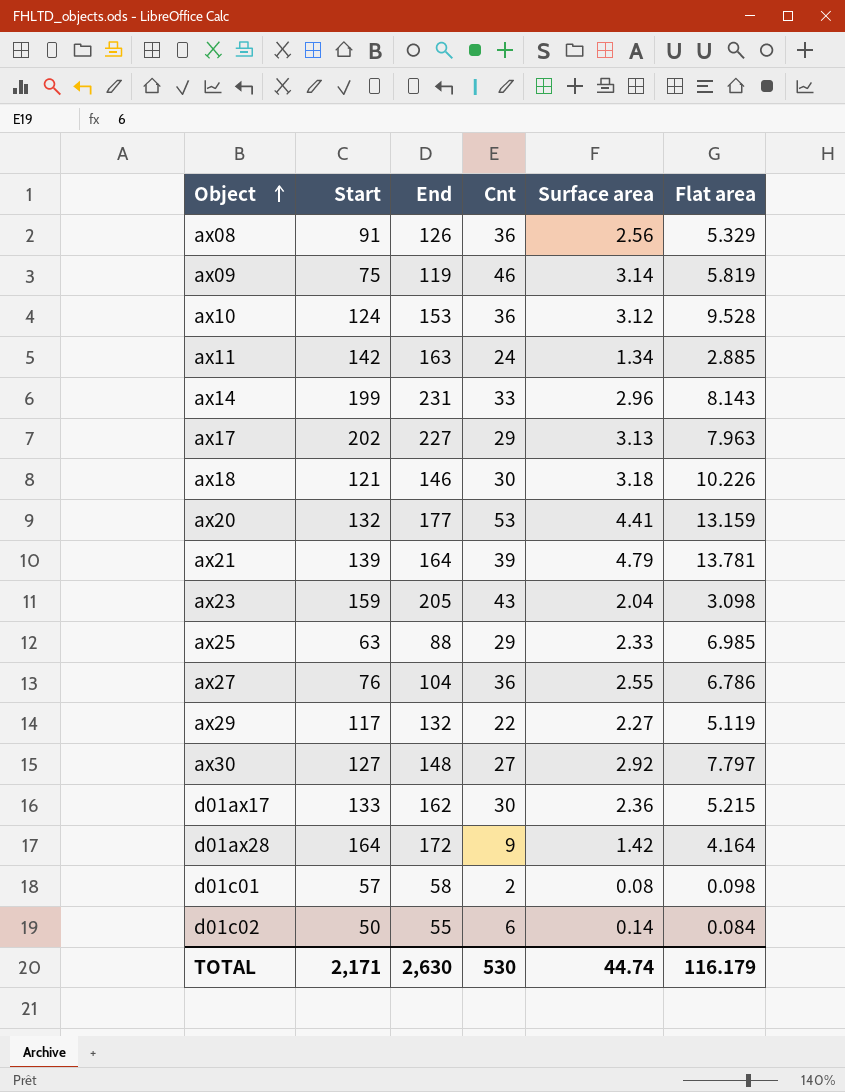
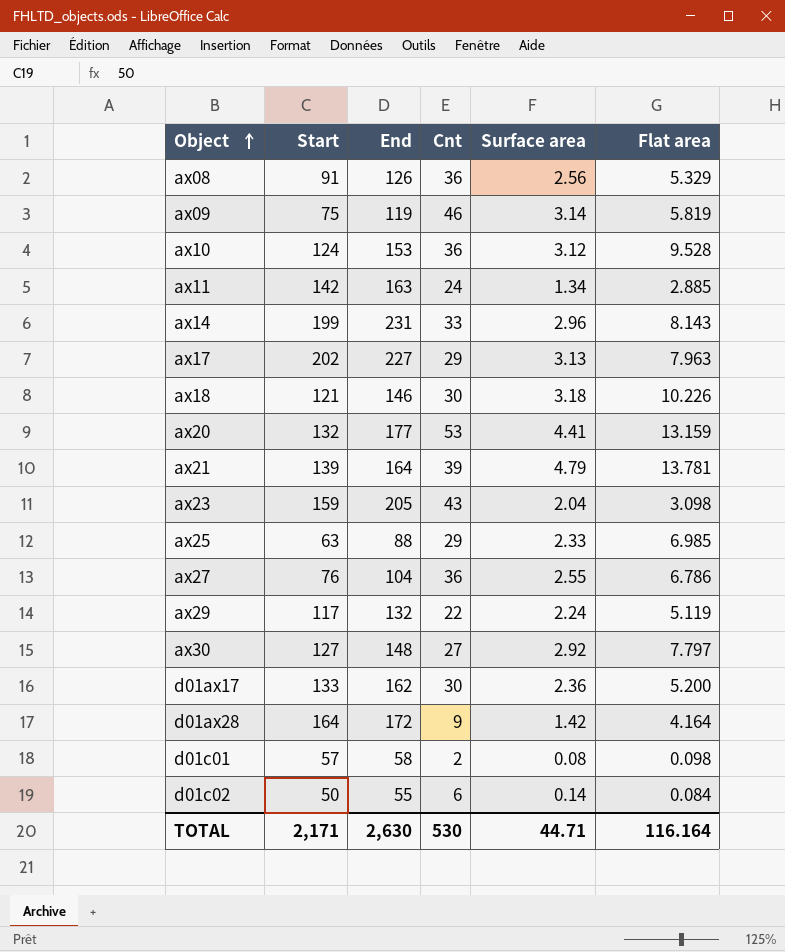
ax29 | Surface area: 2.27 -> 2.24
d01ax17 | Flat area: 5.215 -> 5.200
TOTAL | Surface area: 44.74 -> 44.71
TOTAL | Flat area: 116.179 -> 116.164

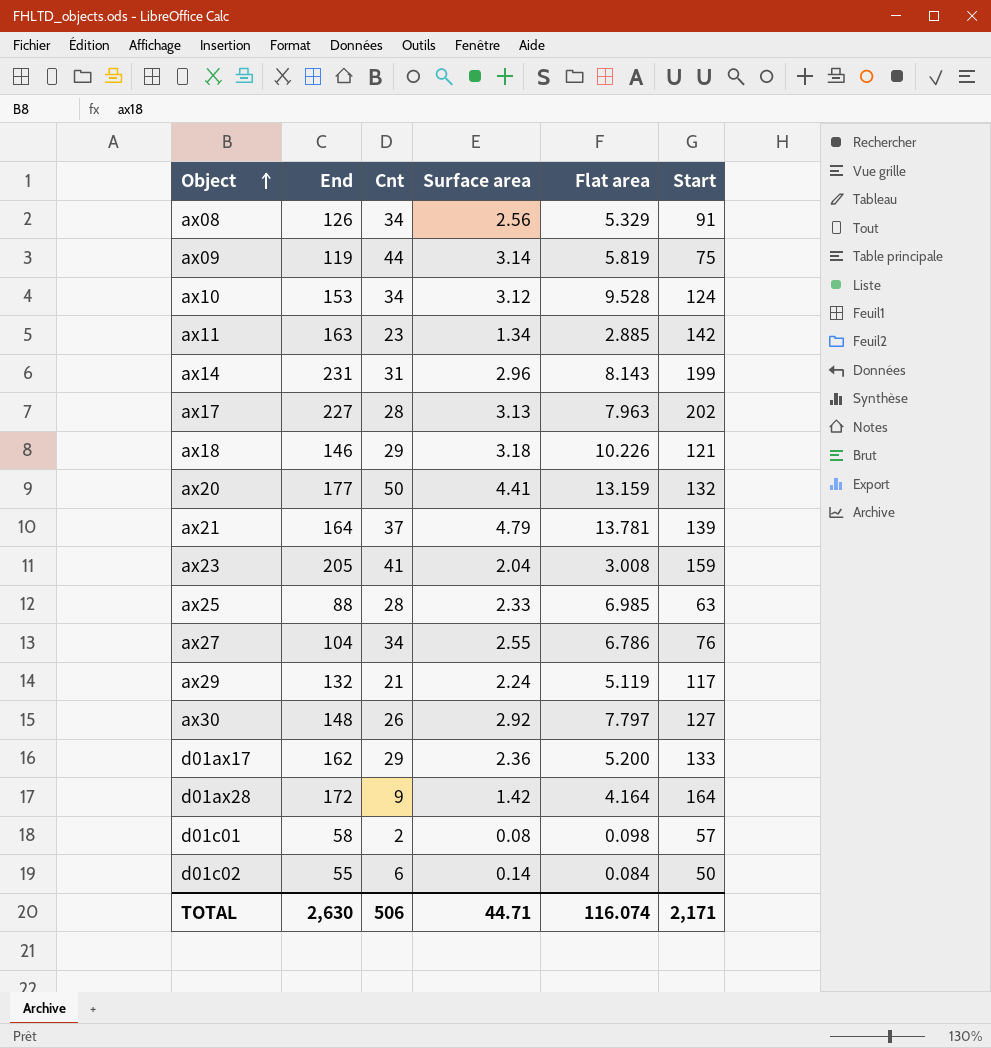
column Start | position: 2 -> 6
ax08 | Cnt: 36 -> 34
ax09 | Cnt: 46 -> 44
ax10 | Cnt: 36 -> 34
ax11 | Cnt: 24 -> 23
ax14 | Cnt: 33 -> 31
ax17 | Cnt: 29 -> 28
ax18 | Cnt: 30 -> 29
ax20 | Cnt: 53 -> 50
ax21 | Cnt: 39 -> 37
ax23 | Cnt: 43 -> 41
ax23 | Flat area: 3.098 -> 3.008
ax25 | Cnt: 29 -> 28
ax27 | Cnt: 36 -> 34
ax29 | Cnt: 22 -> 21
ax30 | Cnt: 27 -> 26
d01ax17 | Cnt: 30 -> 29
TOTAL | Cnt: 530 -> 506
TOTAL | Flat area: 116.164 -> 116.074

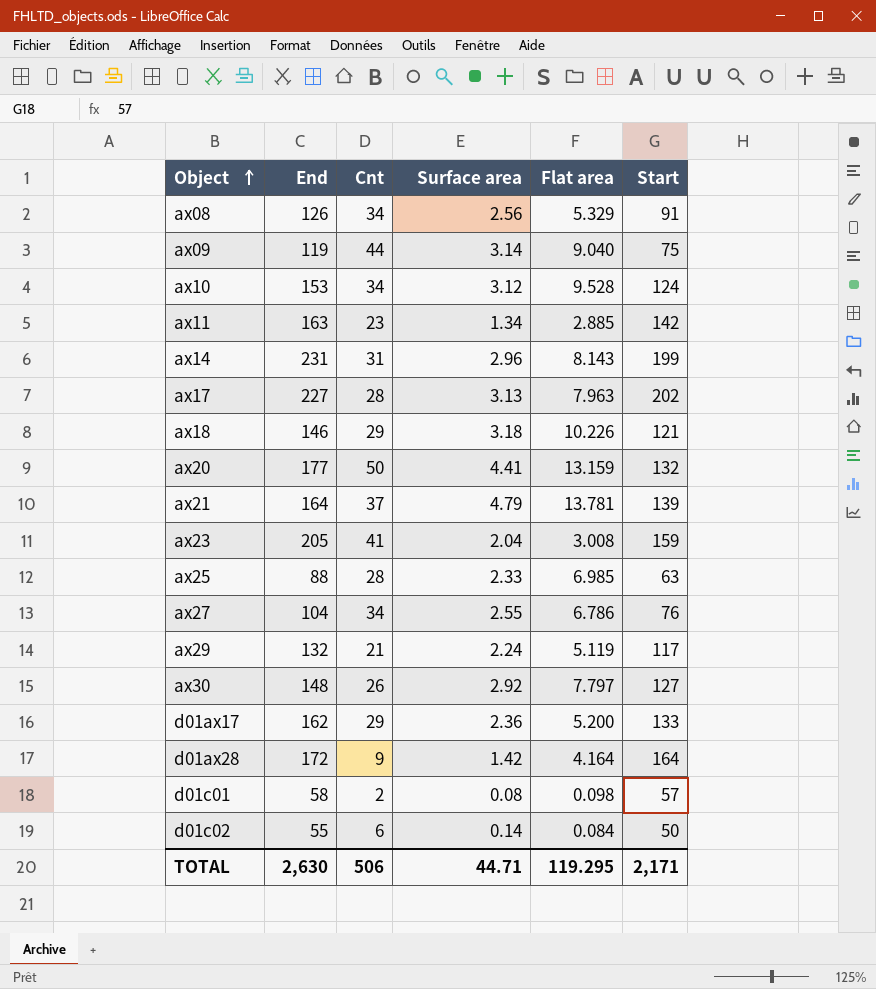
ax09 | Flat area: 5.819 -> 9.040
TOTAL | Flat area: 116.074 -> 119.295

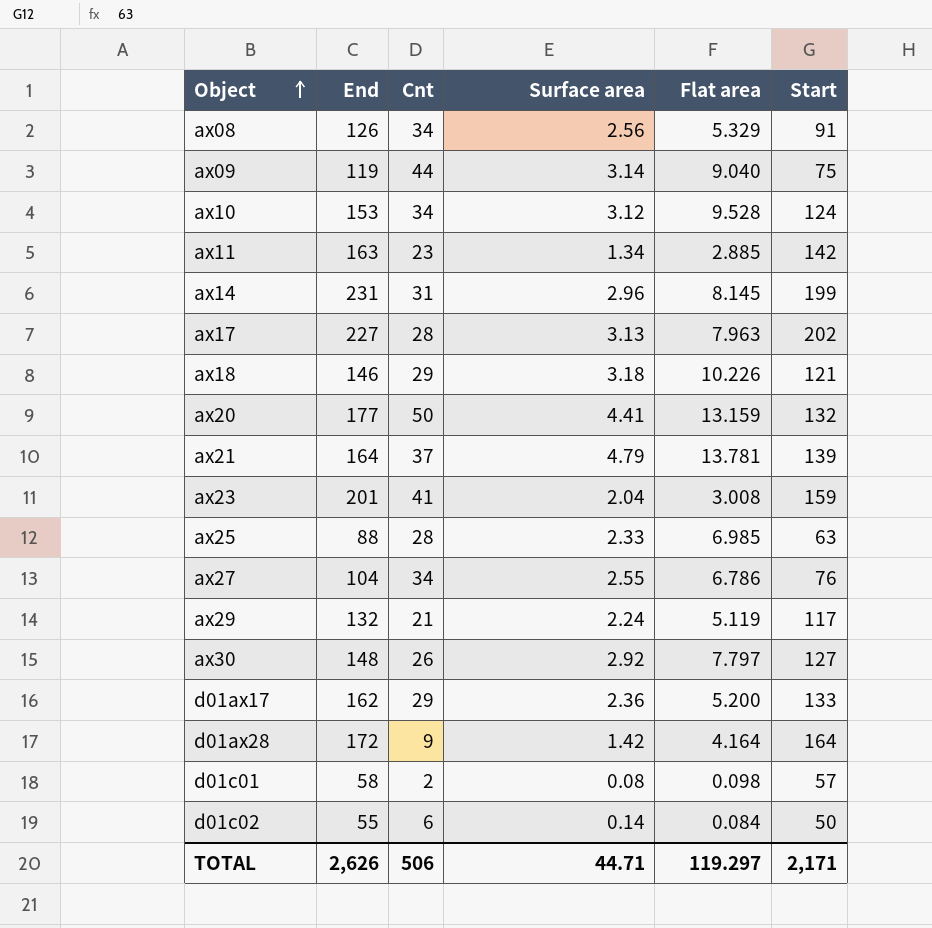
ax14 | Flat area: 8.143 -> 8.145
ax23 | End: 205 -> 201
TOTAL | End: 2,630 -> 2,626
TOTAL | Flat area: 119.295 -> 119.297

